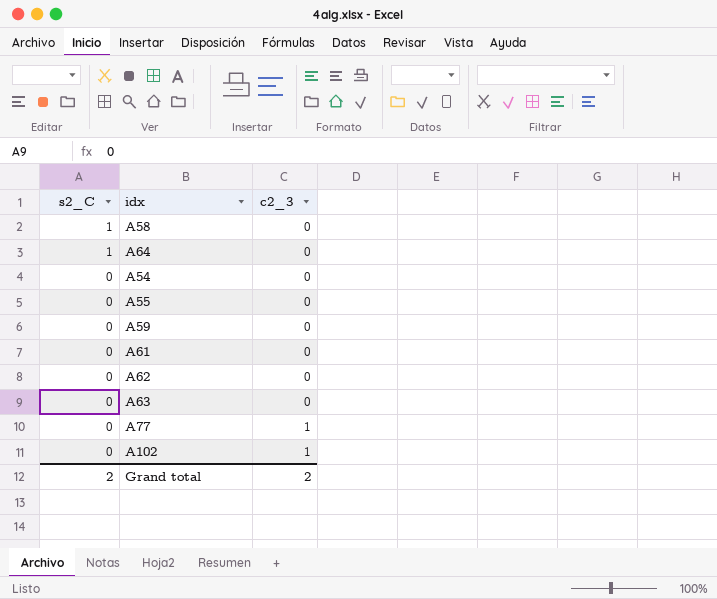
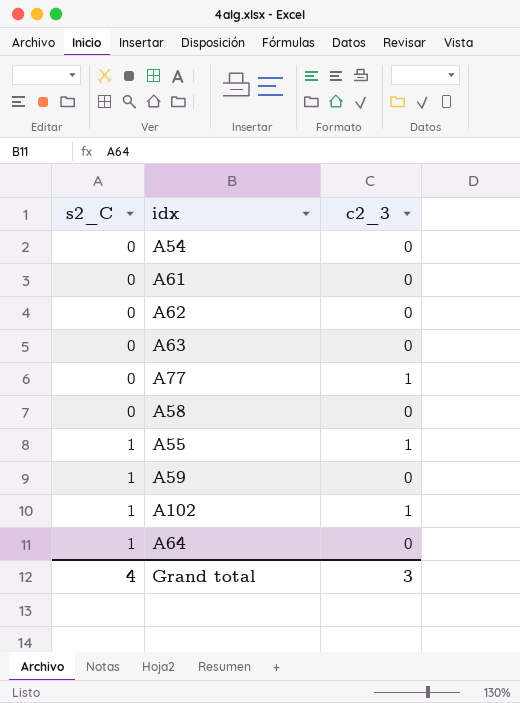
row order: s2_C descending -> s2_C ascending
A58 | s2_C: 1 -> 0
A55 | s2_C: 0 -> 1
A55 | c2_3: 0 -> 1
A59 | s2_C: 0 -> 1
A102 | s2_C: 0 -> 1
Grand total | s2_C: 2 -> 4
Grand total | c2_3: 2 -> 3

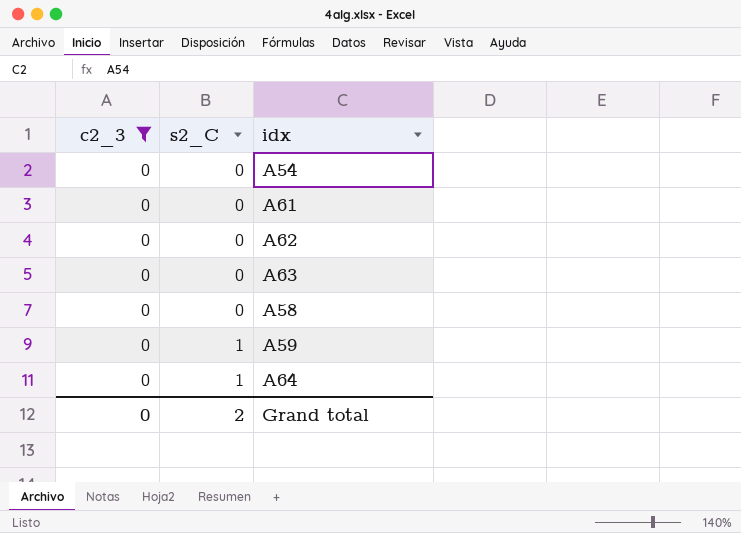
filter: none -> c2_3 = 0
column c2_3 | position: 3 -> 1
Grand total | c2_3: 3 -> 0
Grand total | s2_C: 4 -> 2

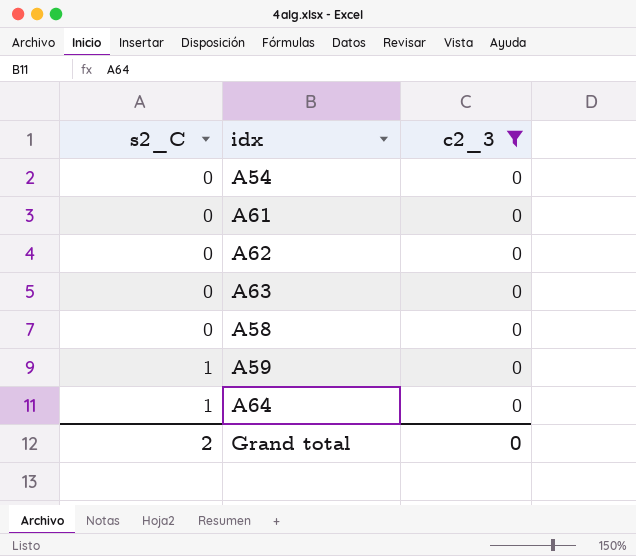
column c2_3 | position: 1 -> 3

